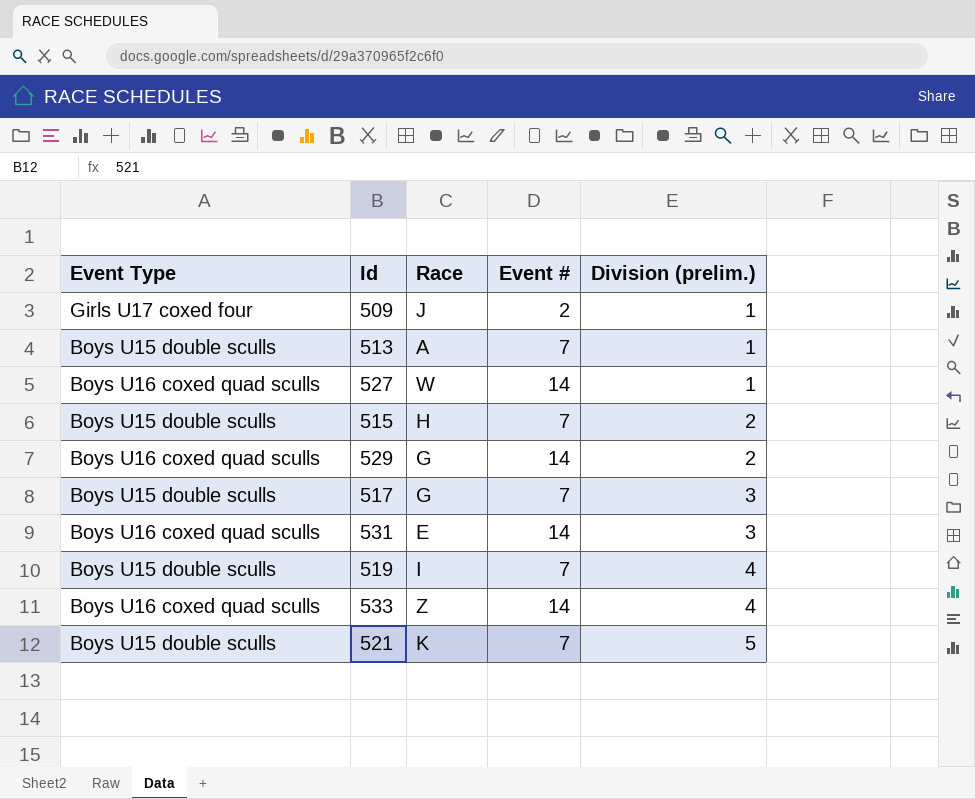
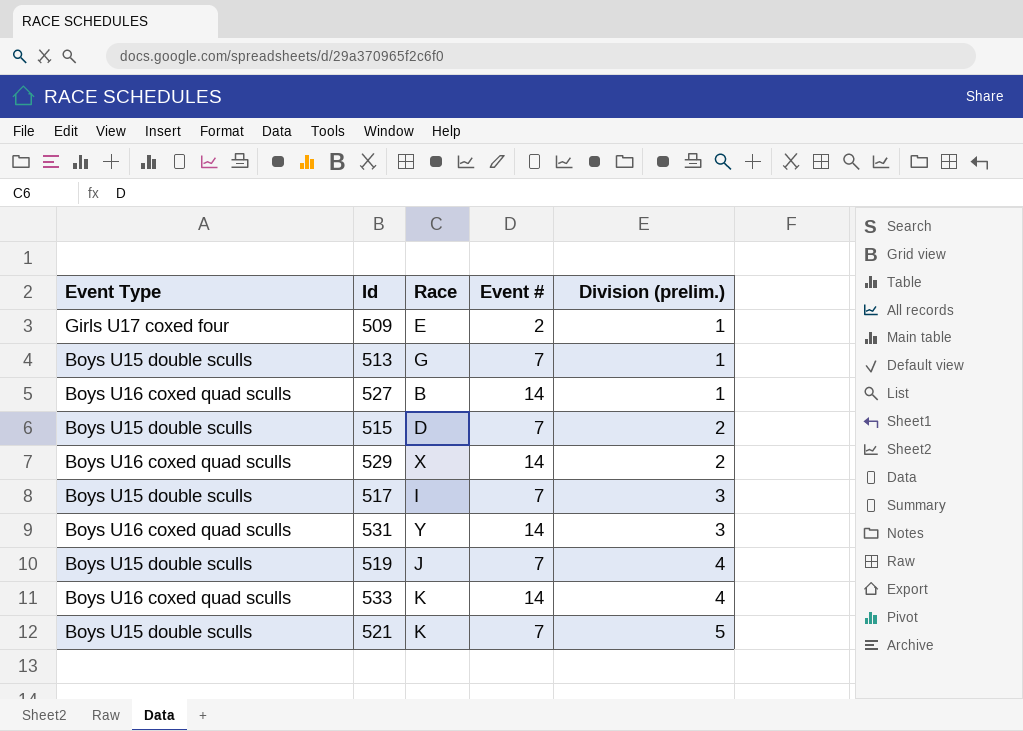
509 | Race: J -> E
513 | Race: A -> G
527 | Race: W -> B
515 | Race: H -> D
529 | Race: G -> X
517 | Race: G -> I
531 | Race: E -> Y
519 | Race: I -> J
533 | Race: Z -> K

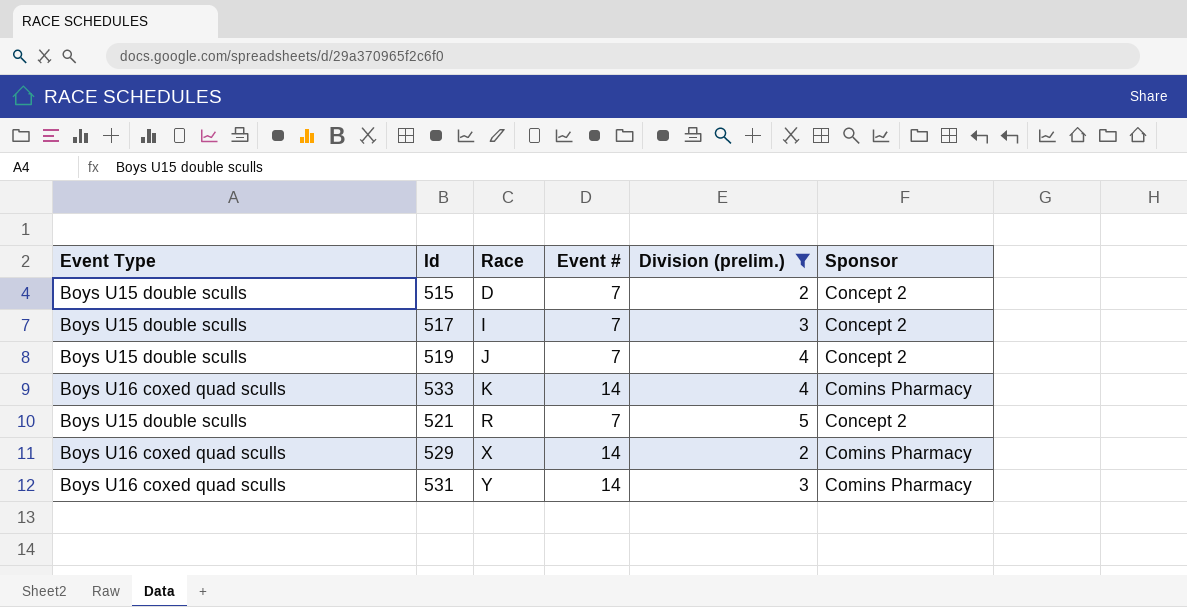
filter: none -> Division (prelim.) != 1
row order: Division (prelim.) ascending -> Race ascending
column Sponsor | position: none -> 6
521 | Race: K -> R

